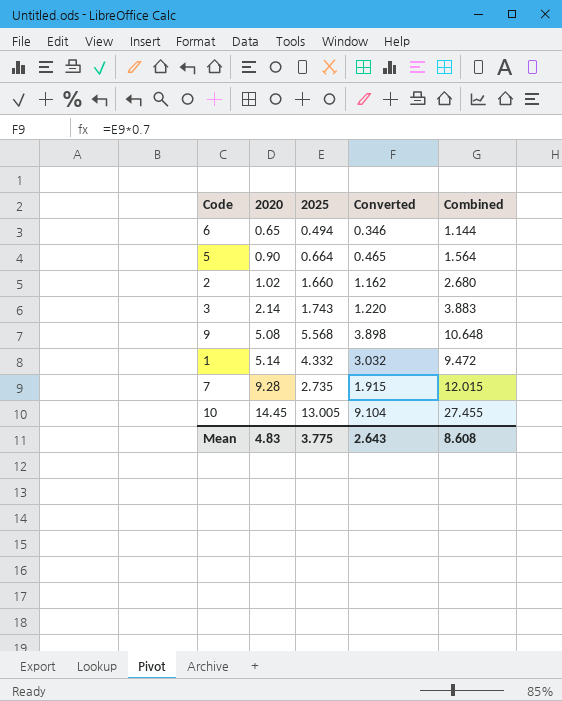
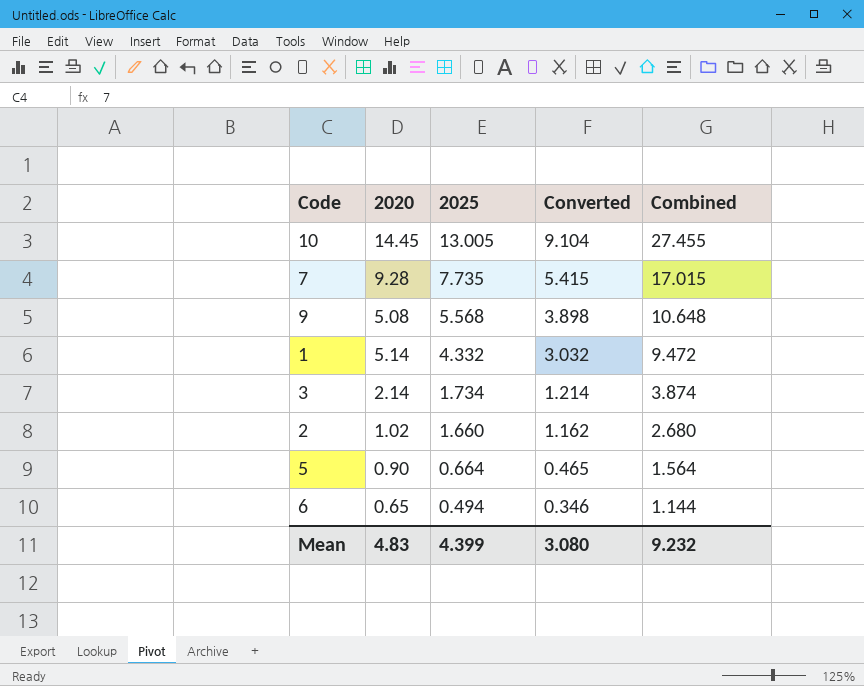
row order: 2020 ascending -> 2025 descending
7 | 2025: 2.735 -> 7.735
7 | Converted: 1.915 -> 5.415
7 | Combined: 12.015 -> 17.015
3 | 2025: 1.743 -> 1.734
3 | Converted: 1.220 -> 1.214
3 | Combined: 3.883 -> 3.874
Mean | 2025: 3.775 -> 4.399
Mean | Converted: 2.643 -> 3.080
Mean | Combined: 8.608 -> 9.232

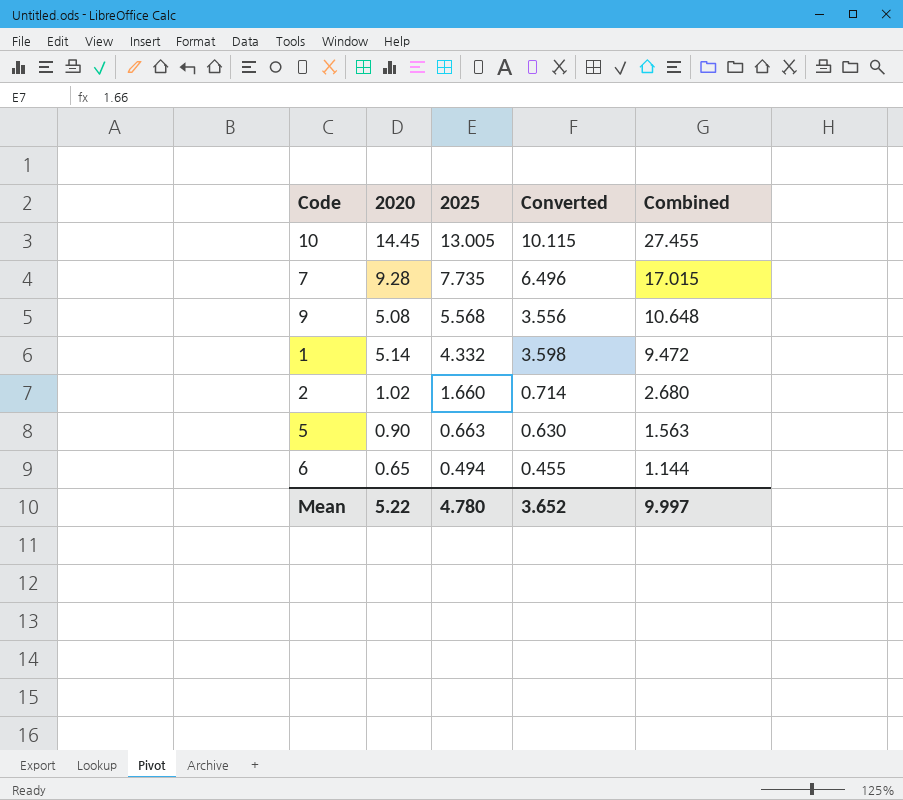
column Converted | formula: [2025] * 0.7 -> [2020] * 0.7
row 3: 2.14 | 1.734 | 1.214 | 3.874 -> none
5 | 2025: 0.664 -> 0.663
5 | Combined: 1.564 -> 1.563
Mean | 2020: 4.83 -> 5.22
Mean | 2025: 4.399 -> 4.780
Mean | Converted: 3.080 -> 3.652
Mean | Combined: 9.232 -> 9.997

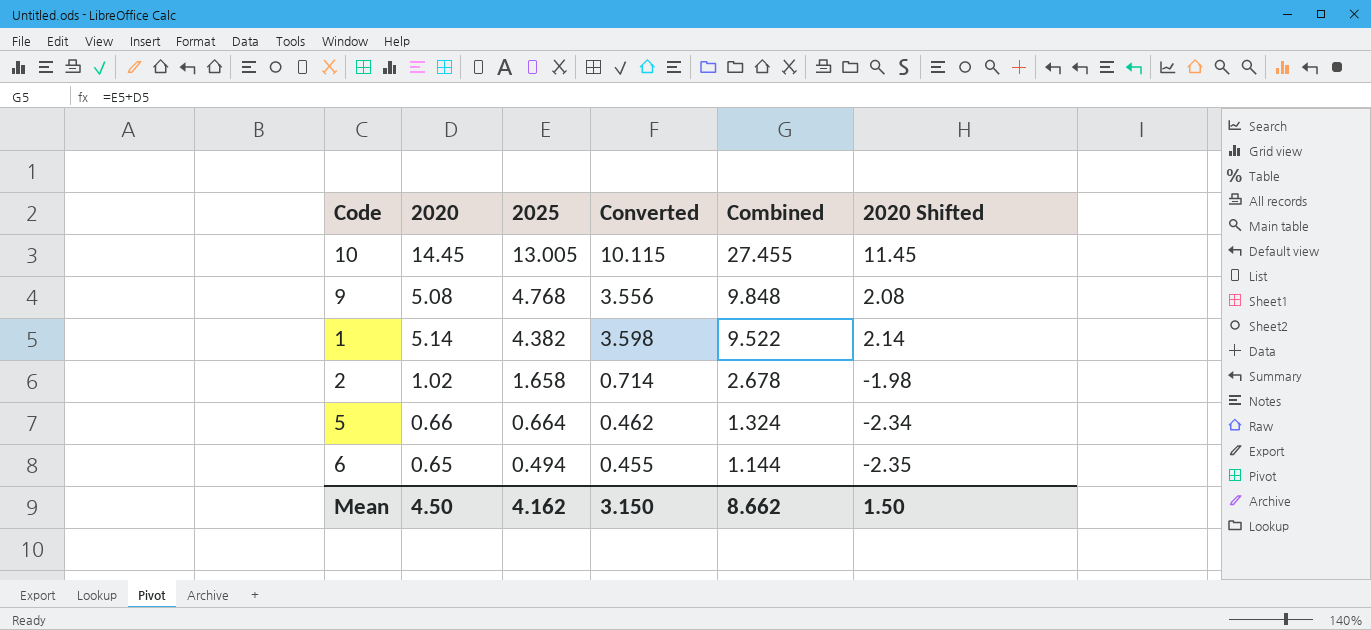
column 2020 Shifted | formula: none -> [2020] - 3
row 7: 9.28 | 7.735 | 6.496 | 17.015 -> none
9 | 2025: 5.568 -> 4.768
9 | Combined: 10.648 -> 9.848
1 | 2025: 4.332 -> 4.382
1 | Combined: 9.472 -> 9.522
2 | 2025: 1.660 -> 1.658
2 | Combined: 2.680 -> 2.678
5 | 2020: 0.90 -> 0.66
5 | 2025: 0.663 -> 0.664
5 | Converted: 0.630 -> 0.462
5 | Combined: 1.563 -> 1.324
Mean | 2020: 5.22 -> 4.50
Mean | 2025: 4.780 -> 4.162
Mean | Converted: 3.652 -> 3.150
Mean | Combined: 9.997 -> 8.662

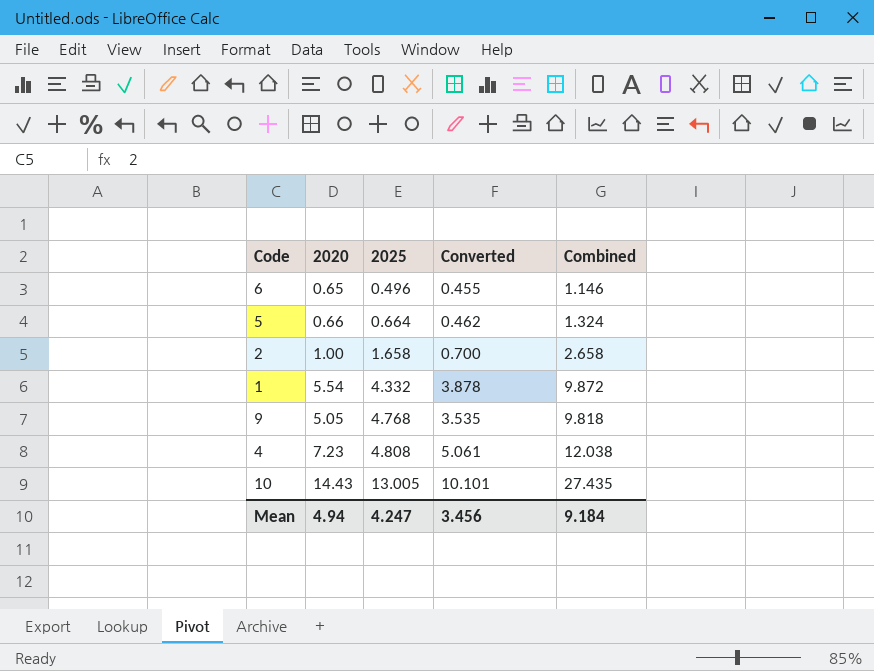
row order: 2025 descending -> 2025 ascending
column 2020 Shifted | formula: [2020] - 3 -> none
6 | 2025: 0.494 -> 0.496
6 | Combined: 1.144 -> 1.146
2 | 2020: 1.02 -> 1.00
2 | Converted: 0.714 -> 0.700
2 | Combined: 2.678 -> 2.658
1 | 2020: 5.14 -> 5.54
1 | 2025: 4.382 -> 4.332
1 | Converted: 3.598 -> 3.878
1 | Combined: 9.522 -> 9.872
9 | 2020: 5.08 -> 5.05
9 | Converted: 3.556 -> 3.535
9 | Combined: 9.848 -> 9.818
row 4: none -> 7.23 | 4.808 | 5.061 | 12.038
10 | 2020: 14.45 -> 14.43
10 | Converted: 10.115 -> 10.101
10 | Combined: 27.455 -> 27.435
Mean | 2020: 4.50 -> 4.94
Mean | 2025: 4.162 -> 4.247
Mean | Converted: 3.150 -> 3.456
Mean | Combined: 8.662 -> 9.184

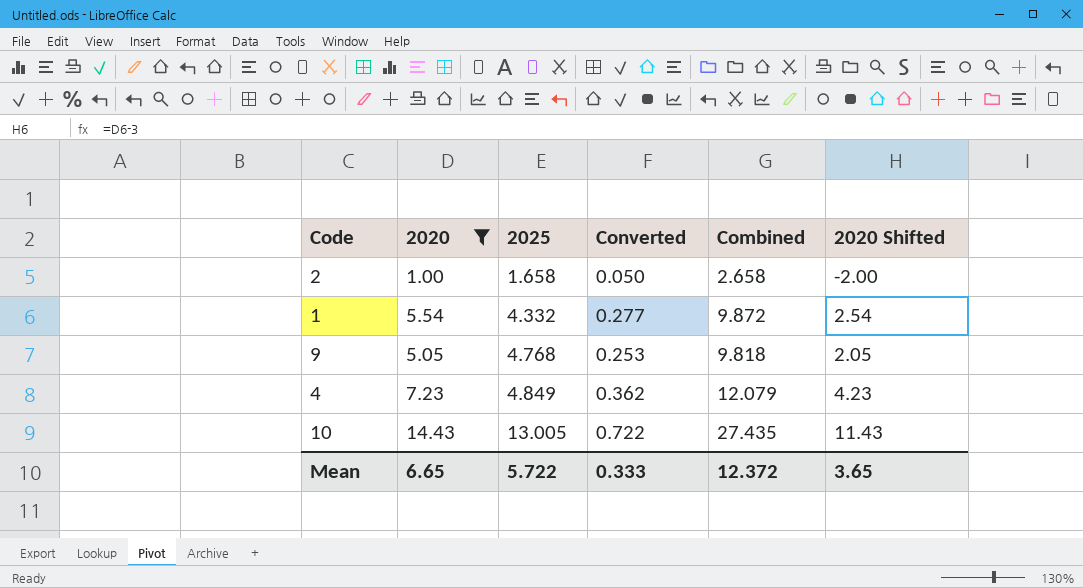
filter: none -> 2020 >= 1.00
column Converted | formula: [2020] * 0.7 -> [2020] * 0.05
column 2020 Shifted | formula: none -> [2020] - 3
4 | 2025: 4.808 -> 4.849
4 | Combined: 12.038 -> 12.079
Mean | 2020: 4.94 -> 6.65
Mean | 2025: 4.247 -> 5.722
Mean | Converted: 3.456 -> 0.333
Mean | Combined: 9.184 -> 12.372

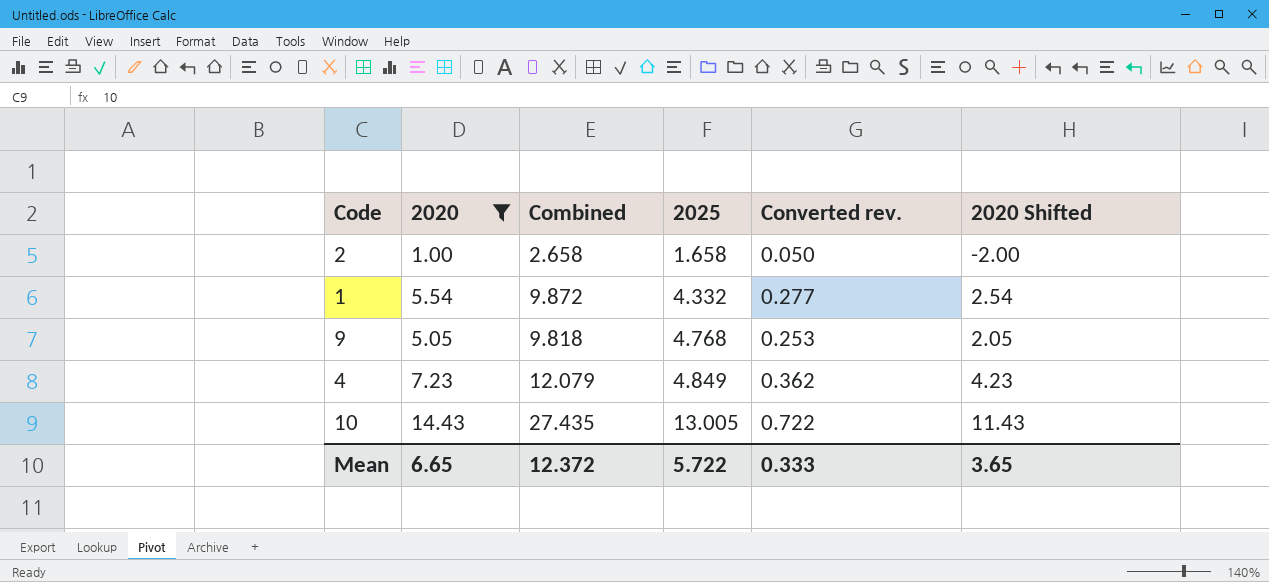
column Combined | position: 5 -> 3
column name: Converted -> Converted rev.

